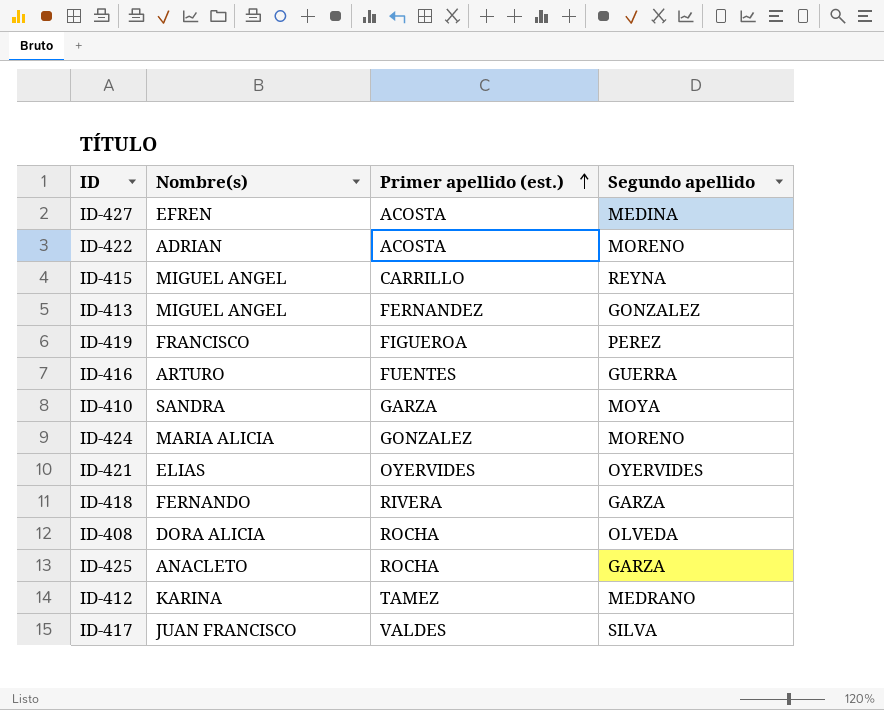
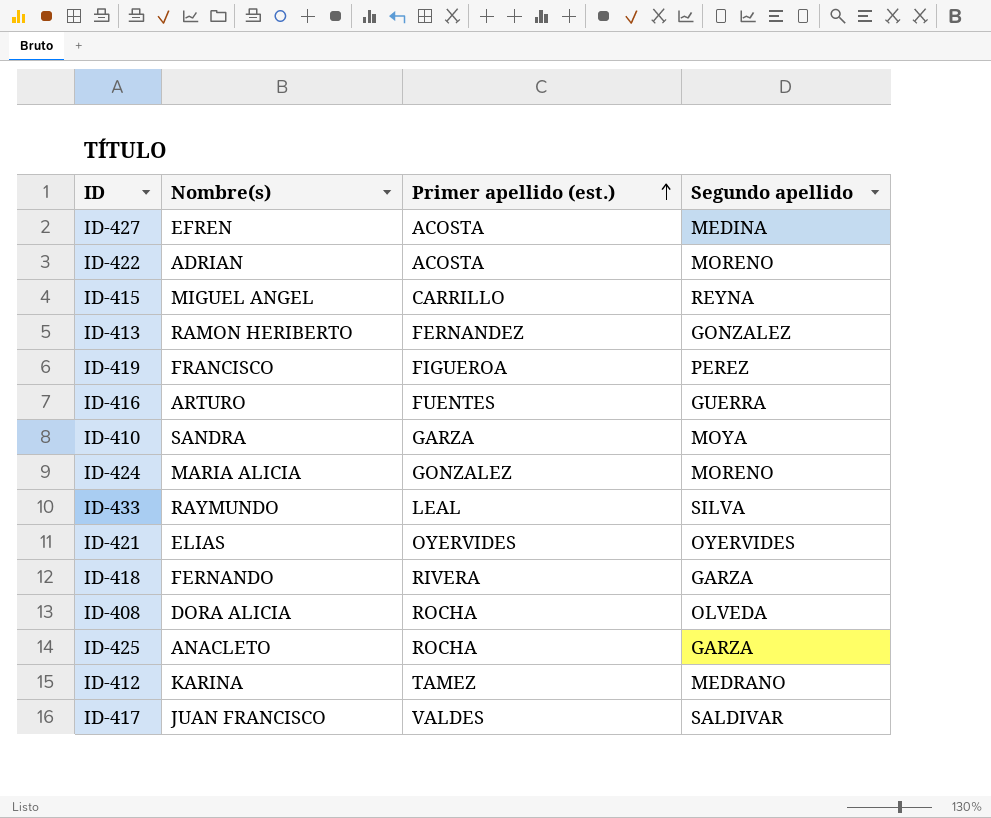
ID-413 | Nombre(s): MIGUEL ANGEL -> RAMON HERIBERTO
row ID-433: none -> RAYMUNDO | LEAL | SILVA
ID-417 | Segundo apellido: SILVA -> SALDIVAR

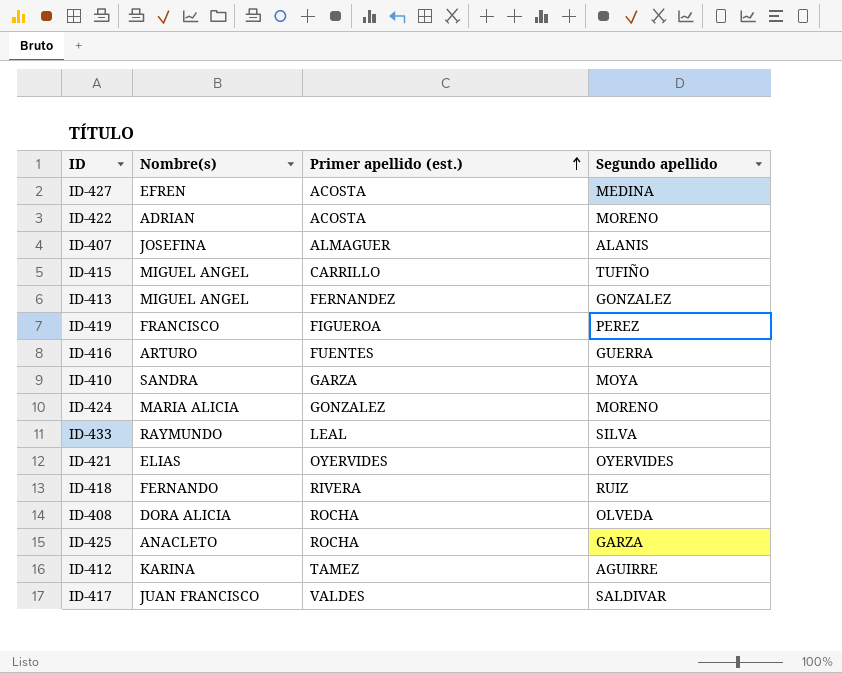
row ID-407: none -> JOSEFINA | ALMAGUER | ALANIS
ID-415 | Segundo apellido: REYNA -> TUFIÑO
ID-413 | Nombre(s): RAMON HERIBERTO -> MIGUEL ANGEL
ID-418 | Segundo apellido: GARZA -> RUIZ
ID-412 | Segundo apellido: MEDRANO -> AGUIRRE

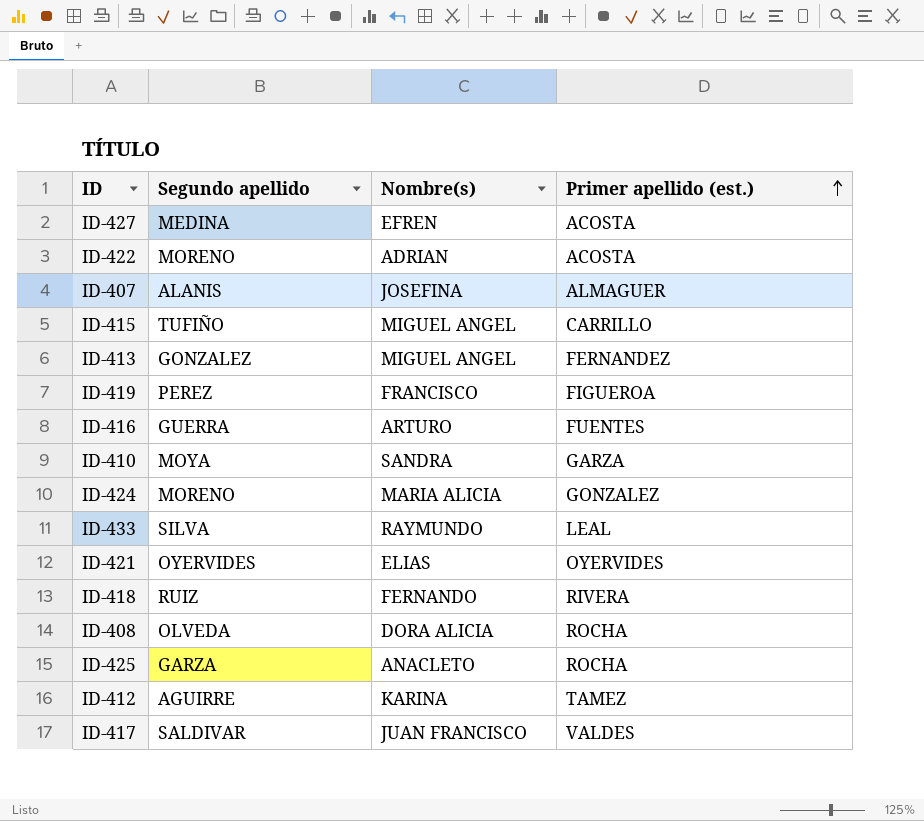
column Segundo apellido | position: 4 -> 2

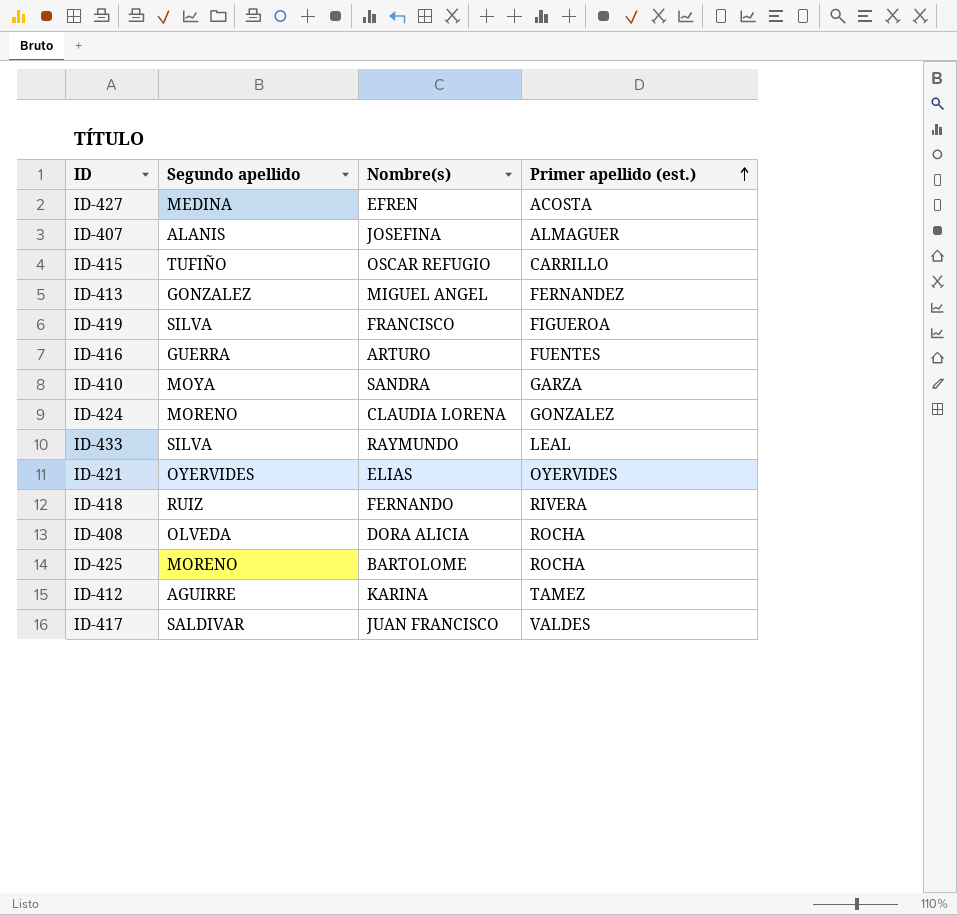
row ID-422: MORENO | ADRIAN | ACOSTA -> none
ID-415 | Nombre(s): MIGUEL ANGEL -> OSCAR REFUGIO
ID-419 | Segundo apellido: PEREZ -> SILVA
ID-424 | Nombre(s): MARIA ALICIA -> CLAUDIA LORENA
ID-425 | Segundo apellido: GARZA -> MORENO
ID-425 | Nombre(s): ANACLETO -> BARTOLOME

